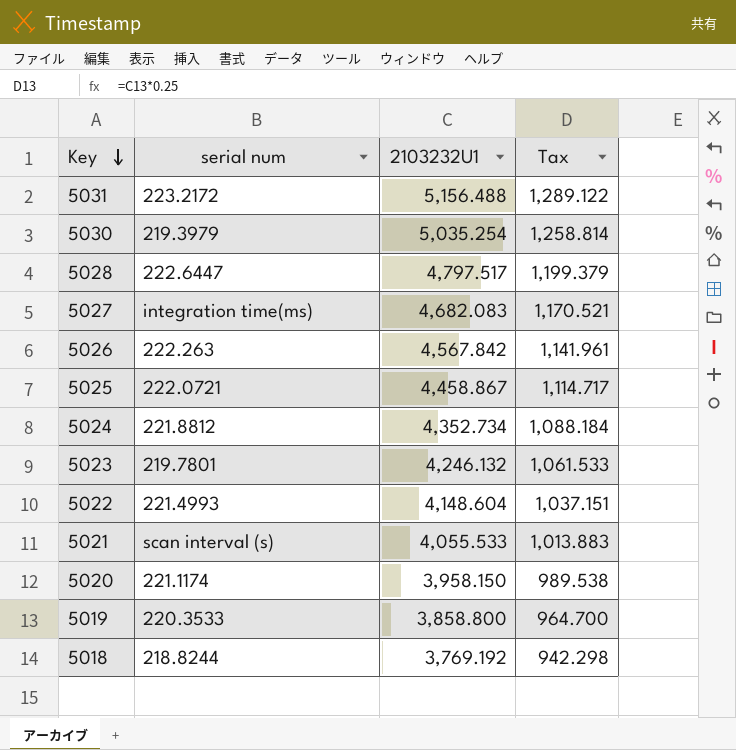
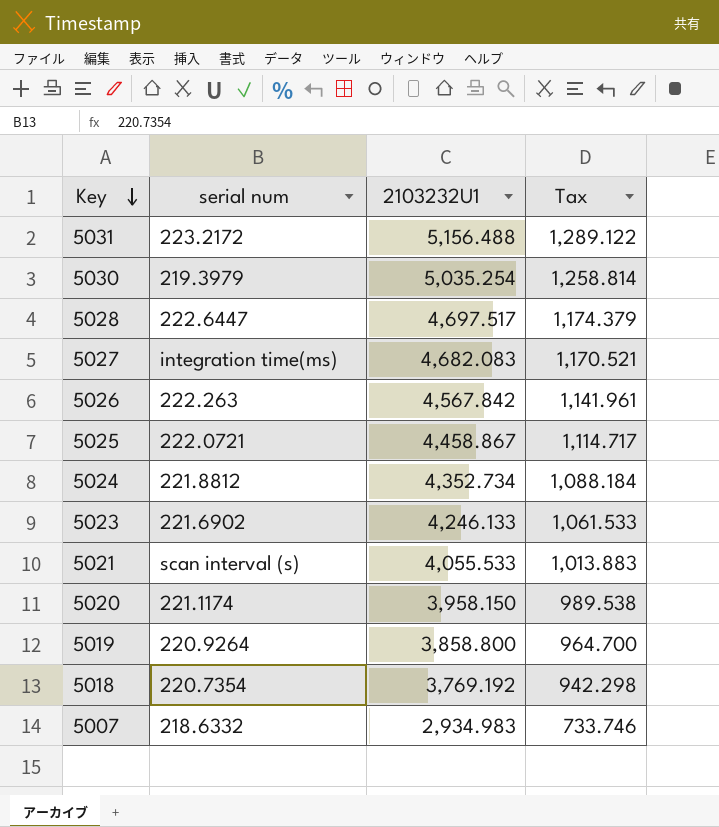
row 5022: 221.4993 | 4,148.604 | 1,037.151 -> none
5028 | 2103232U1: 4,797.517 -> 4,697.517
5028 | Tax: 1,199.379 -> 1,174.379
5023 | serial num: 219.7801 -> 221.6902
5023 | 2103232U1: 4,246.132 -> 4,246.133
5019 | serial num: 220.3533 -> 220.9264
5018 | serial num: 218.8244 -> 220.7354
row 5007: none -> 218.6332 | 2,934.983 | 733.746

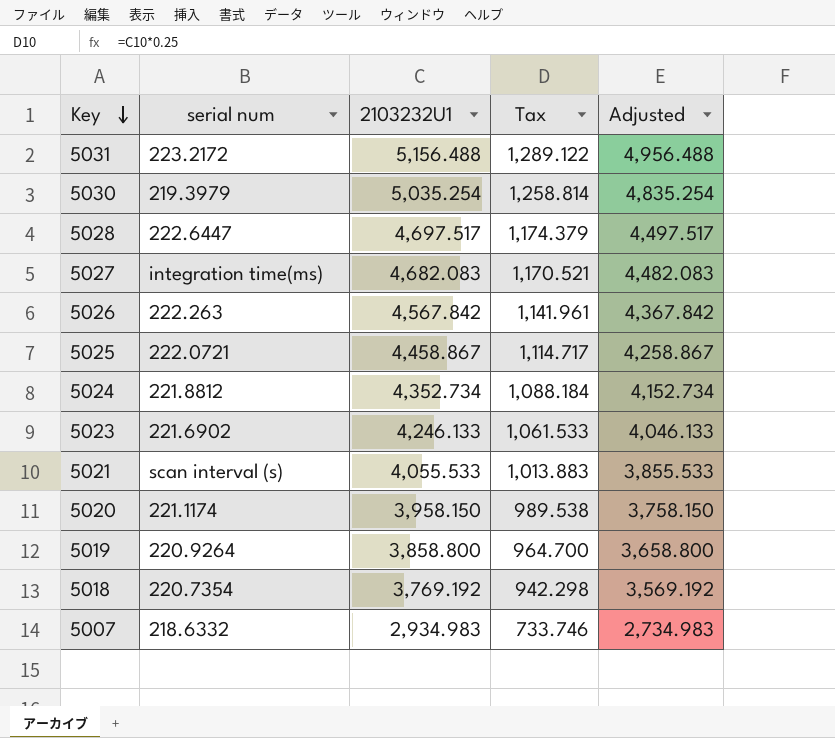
column Adjusted | formula: none -> [2103232U1] - 200

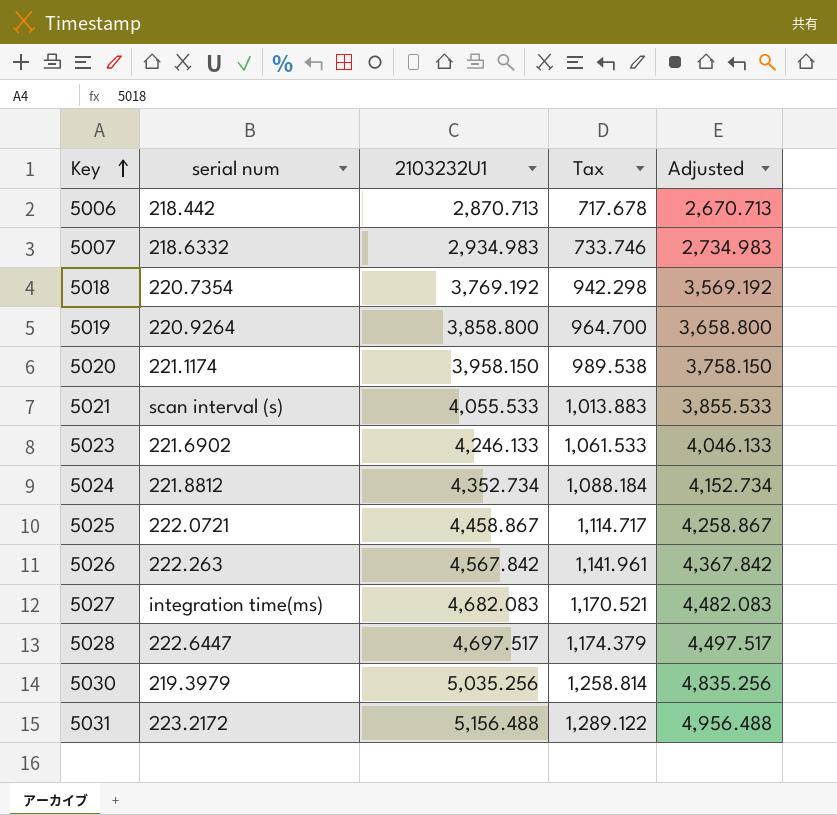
row order: Key descending -> Key ascending
row 5006: none -> 218.442 | 2,870.713 | 717.678 | 2,670.713
5030 | 2103232U1: 5,035.254 -> 5,035.256
5030 | Adjusted: 4,835.254 -> 4,835.256

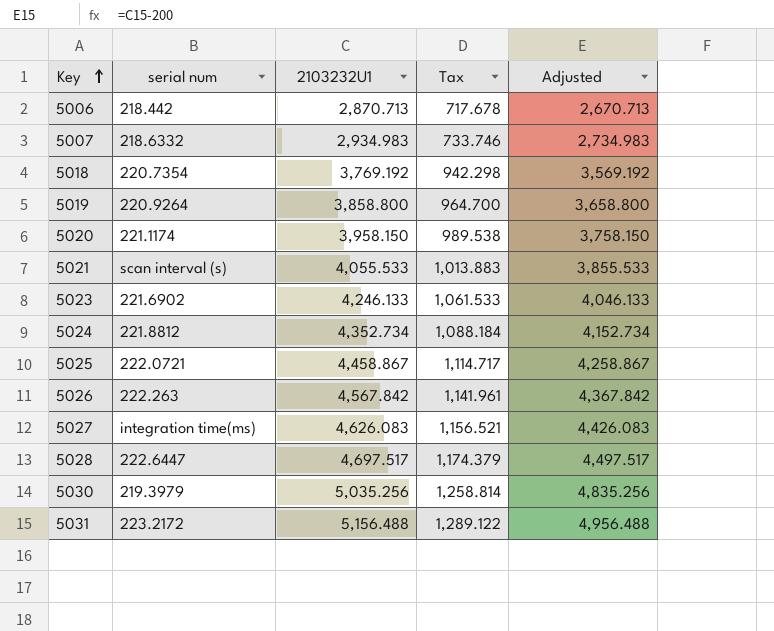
5027 | 2103232U1: 4,682.083 -> 4,626.083
5027 | Tax: 1,170.521 -> 1,156.521
5027 | Adjusted: 4,482.083 -> 4,426.083

